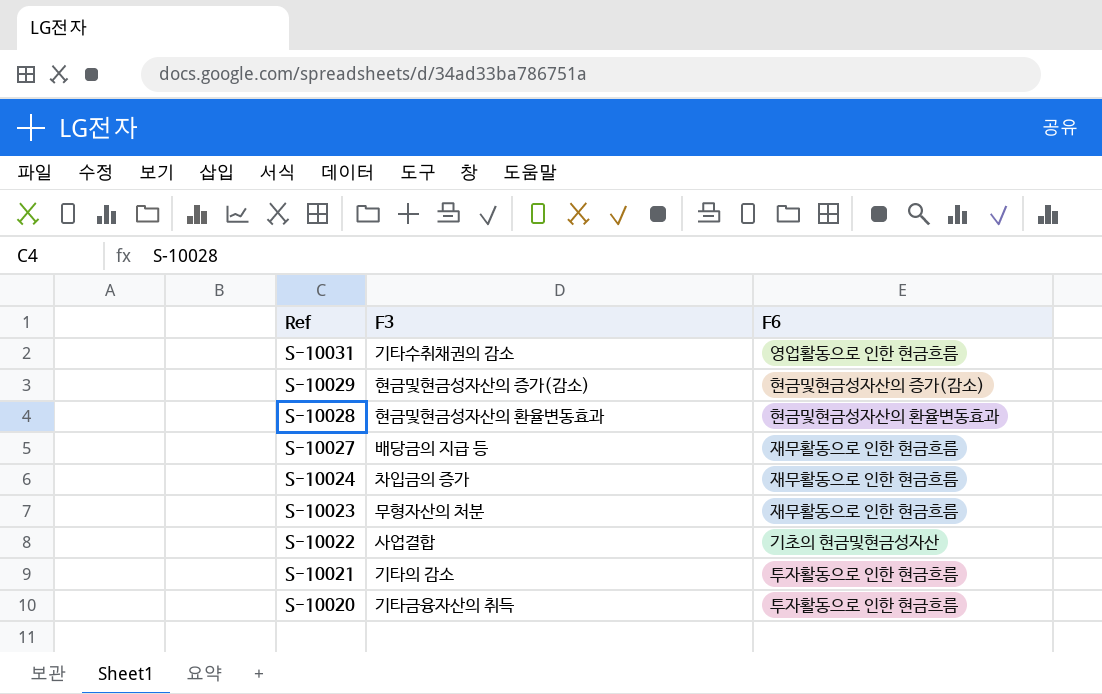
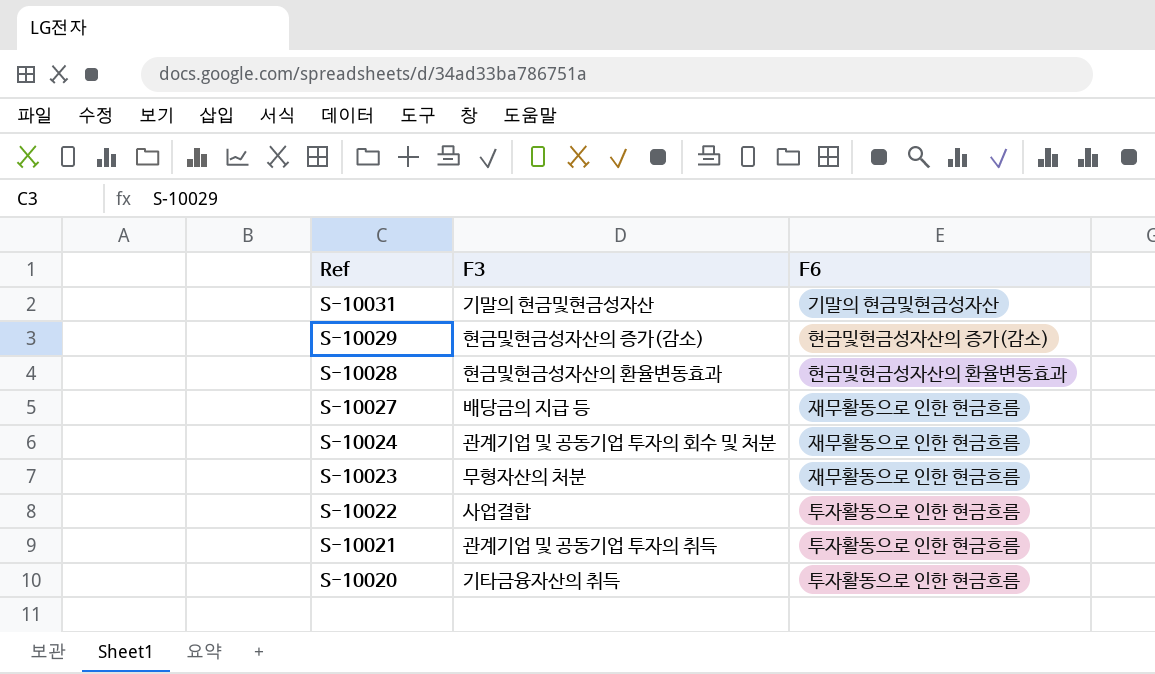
S-10031 | F3: 기타수취채권의 감소 -> 기말의 현금및현금성자산
S-10031 | F6: 영업활동으로 인한 현금흐름 -> 기말의 현금및현금성자산
S-10024 | F3: 차입금의 증가 -> 관계기업 및 공동기업 투자의 회수 및 처분
S-10022 | F6: 기초의 현금및현금성자산 -> 투자활동으로 인한 현금흐름
S-10021 | F3: 기타의 감소 -> 관계기업 및 공동기업 투자의 취득

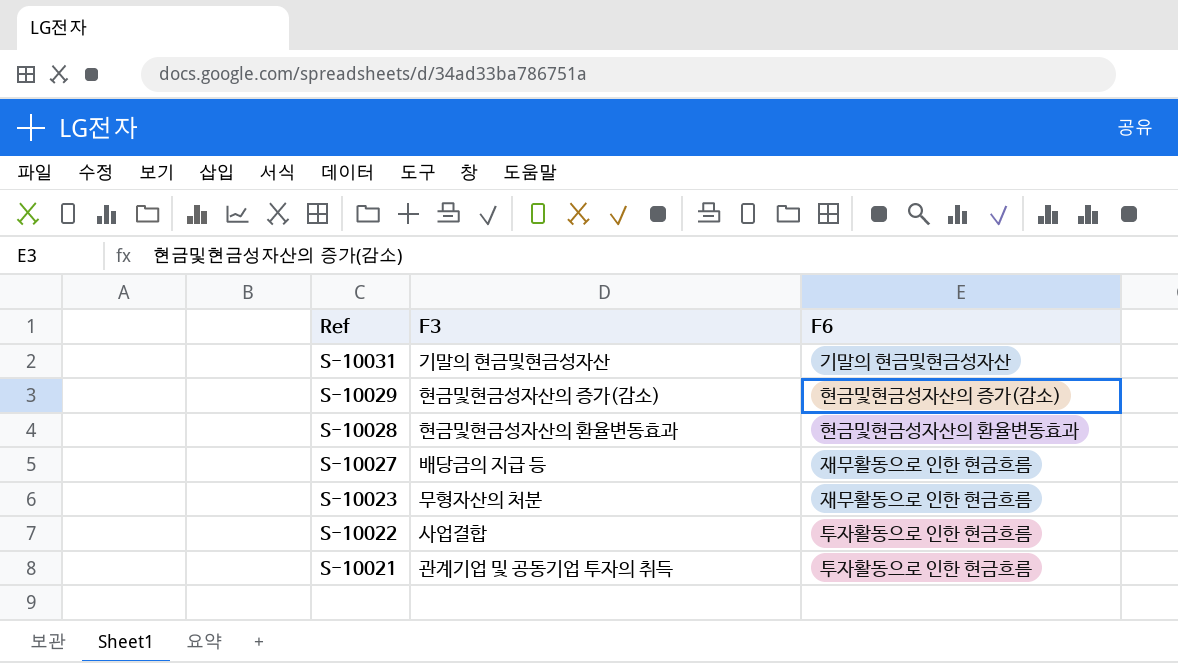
row S-10024: 관계기업 및 공동기업 투자의 회수 및 처분 | 재무활동으로 인한 현금흐름 -> none
row S-10020: 기타금융자산의 취득 | 투자활동으로 인한 현금흐름 -> none

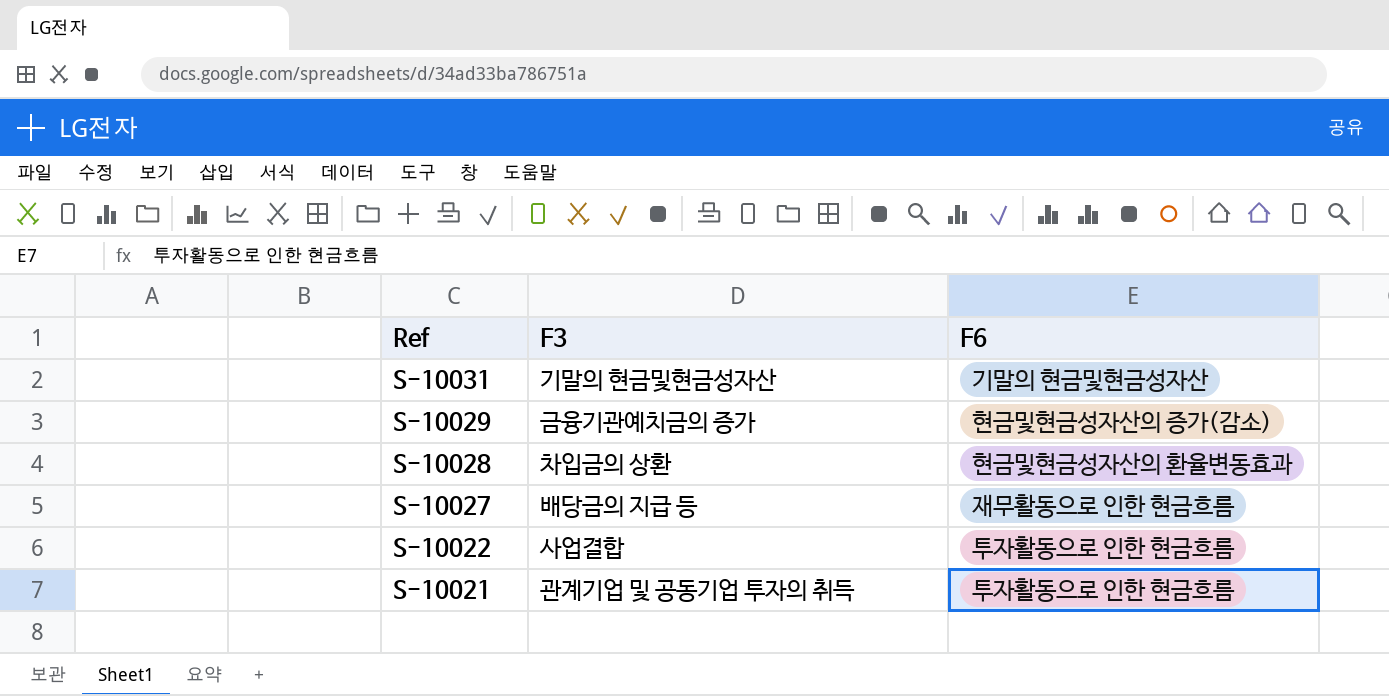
row S-10023: 무형자산의 처분 | 재무활동으로 인한 현금흐름 -> none
S-10029 | F3: 현금및현금성자산의 증가(감소) -> 금융기관예치금의 증가
S-10028 | F3: 현금및현금성자산의 환율변동효과 -> 차입금의 상환

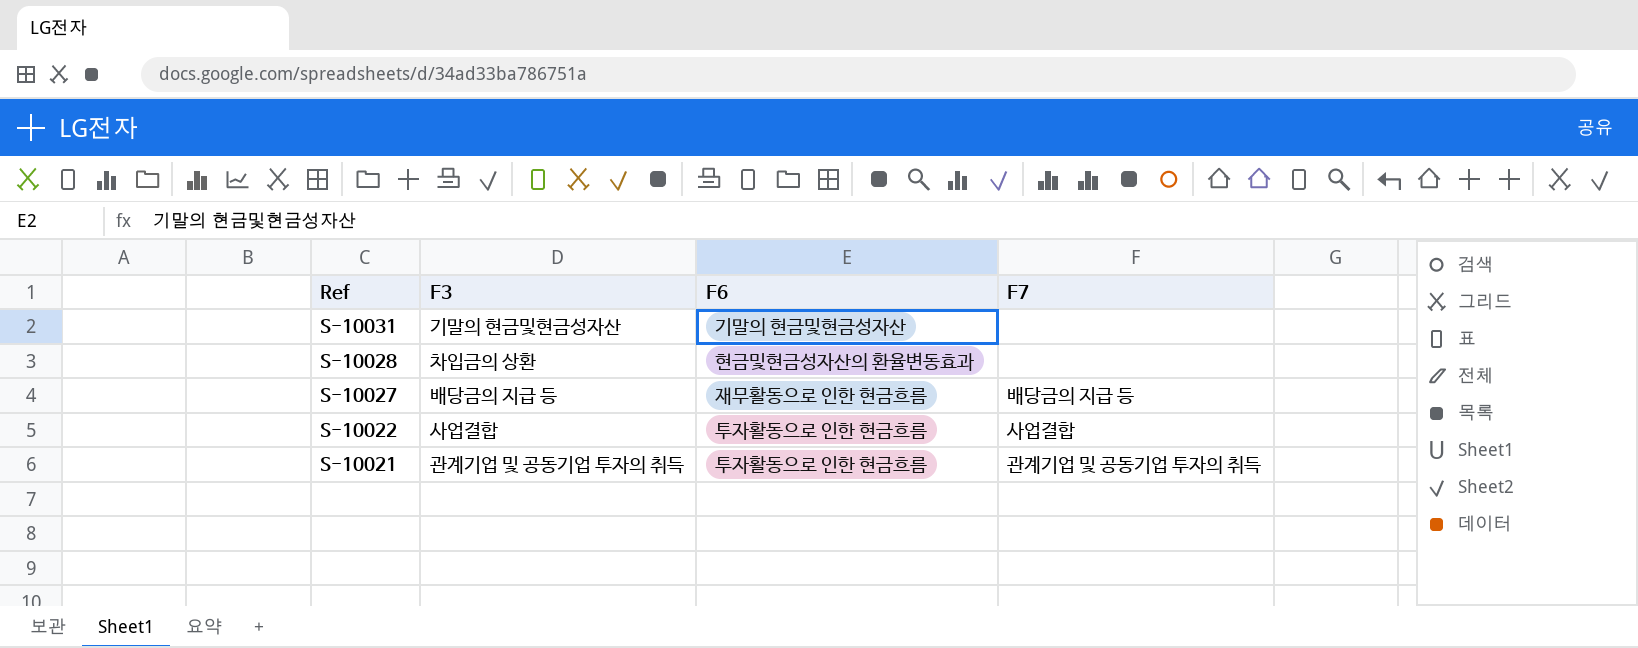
column F7 | position: none -> 4
row S-10029: 금융기관예치금의 증가 | 현금및현금성자산의 증가(감소) -> none

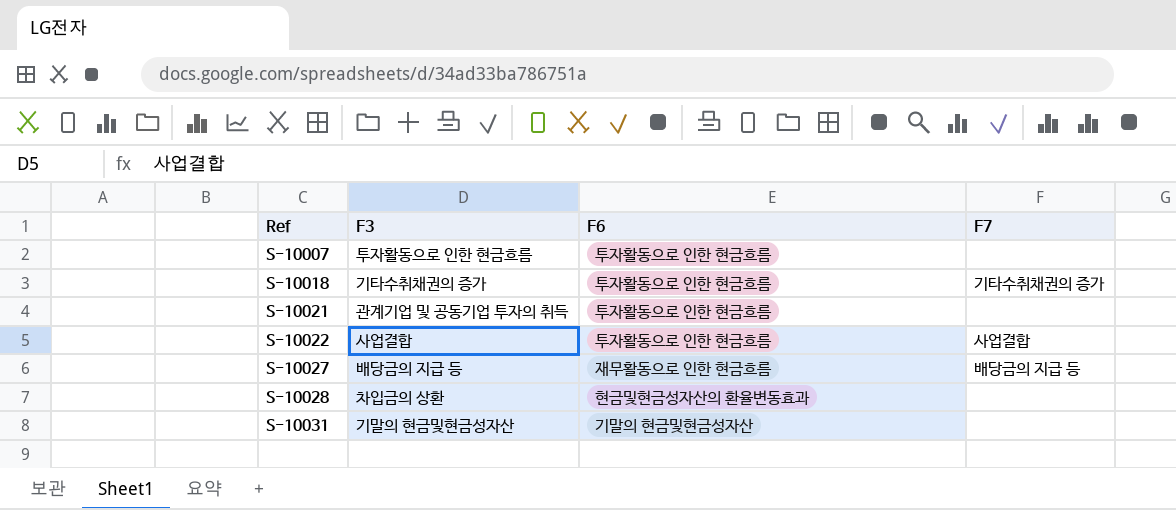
row order: Ref descending -> Ref ascending
row S-10007: none -> 투자활동으로 인한 현금흐름 | 투자활동으로 인한 현금흐름 | none
row S-10018: none -> 기타수취채권의 증가 | 투자활동으로 인한 현금흐름 | 기타수취채권의 증가
S-10021 | F7: 관계기업 및 공동기업 투자의 취득 -> none

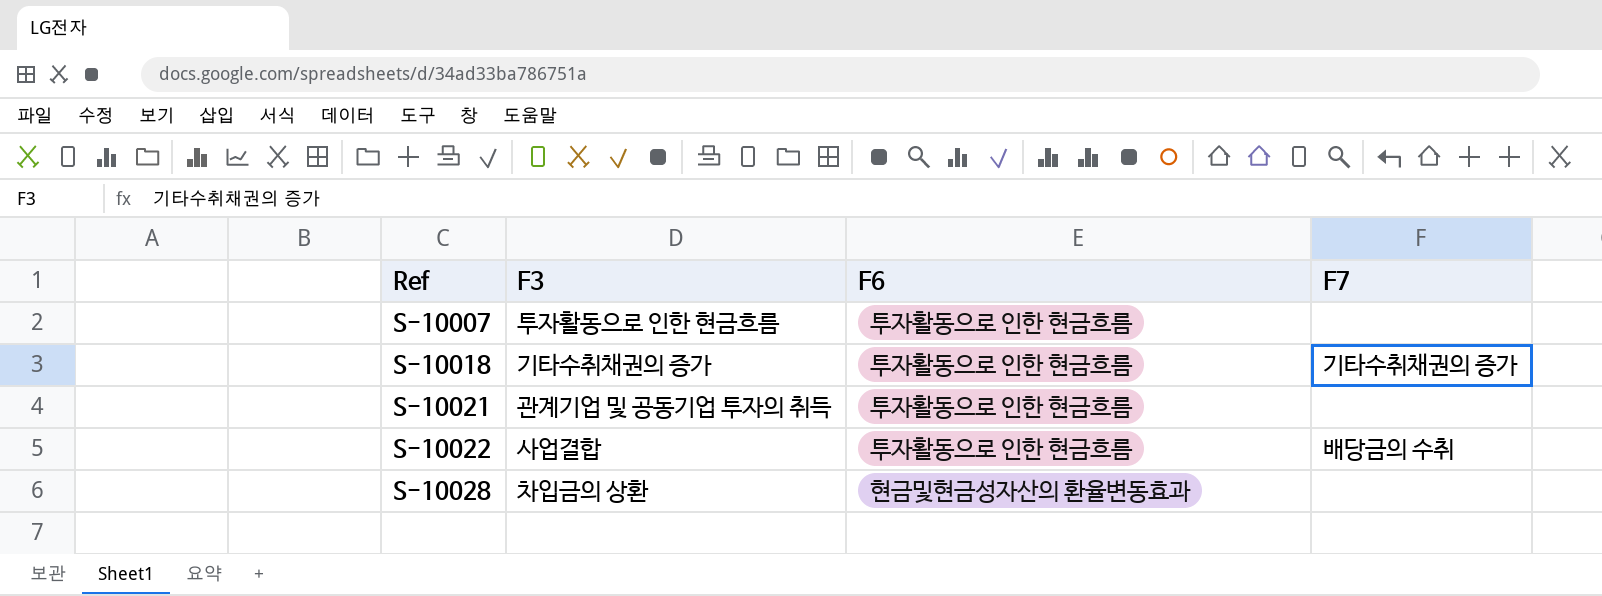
row S-10027: 배당금의 지급 등 | 재무활동으로 인한 현금흐름 | 배당금의 지급 등 -> none
row S-10031: 기말의 현금및현금성자산 | 기말의 현금및현금성자산 | none -> none
S-10022 | F7: 사업결합 -> 배당금의 수취

